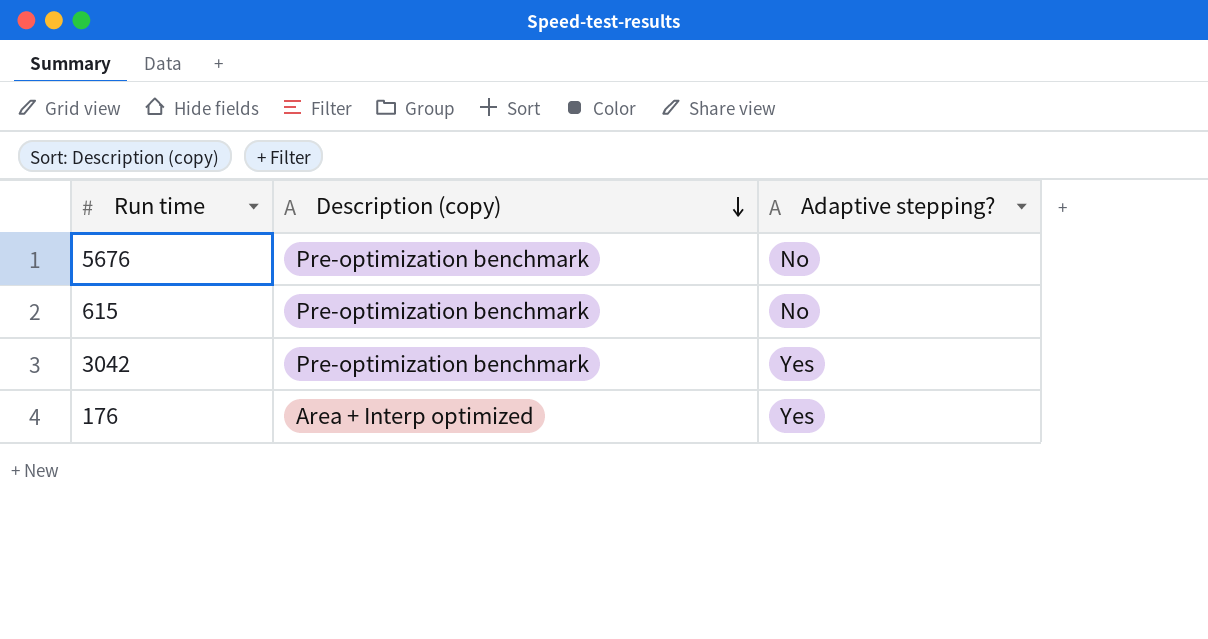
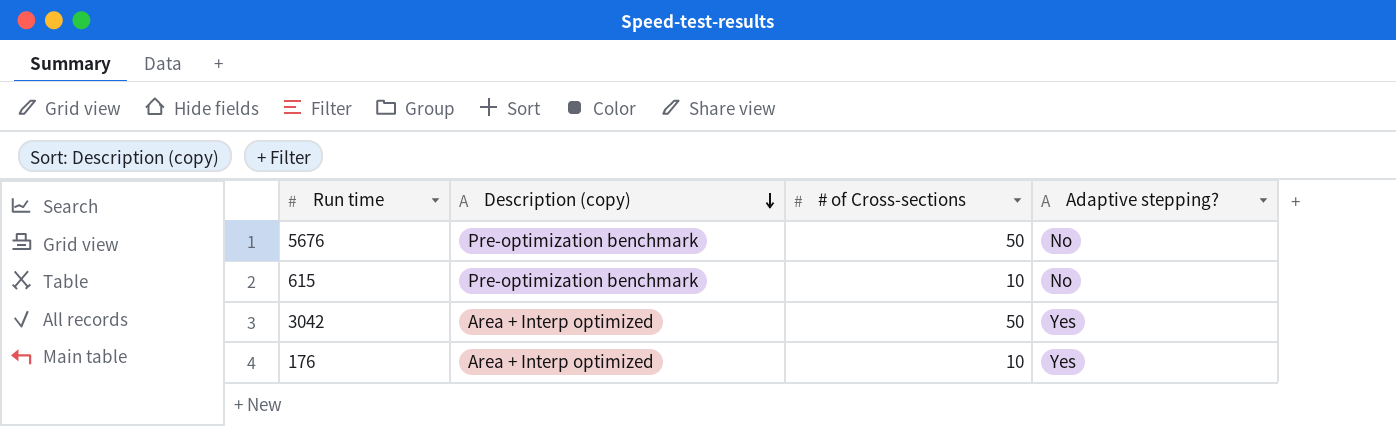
column # of Cross-sections | position: none -> 3
3042 | Description (copy): Pre-optimization benchmark -> Area + Interp optimized

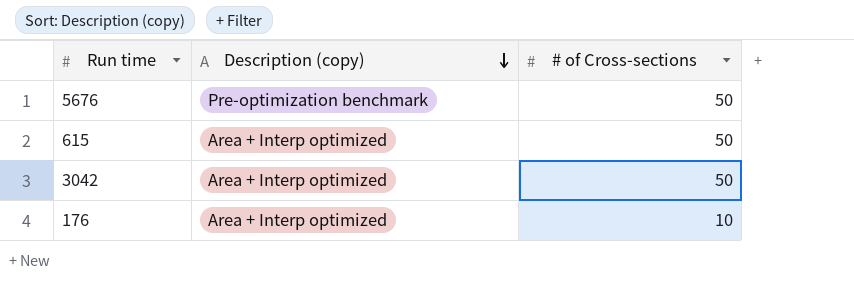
column Adaptive stepping? | position: 4 -> none
615 | Description (copy): Pre-optimization benchmark -> Area + Interp optimized
615 | # of Cross-sections: 10 -> 50

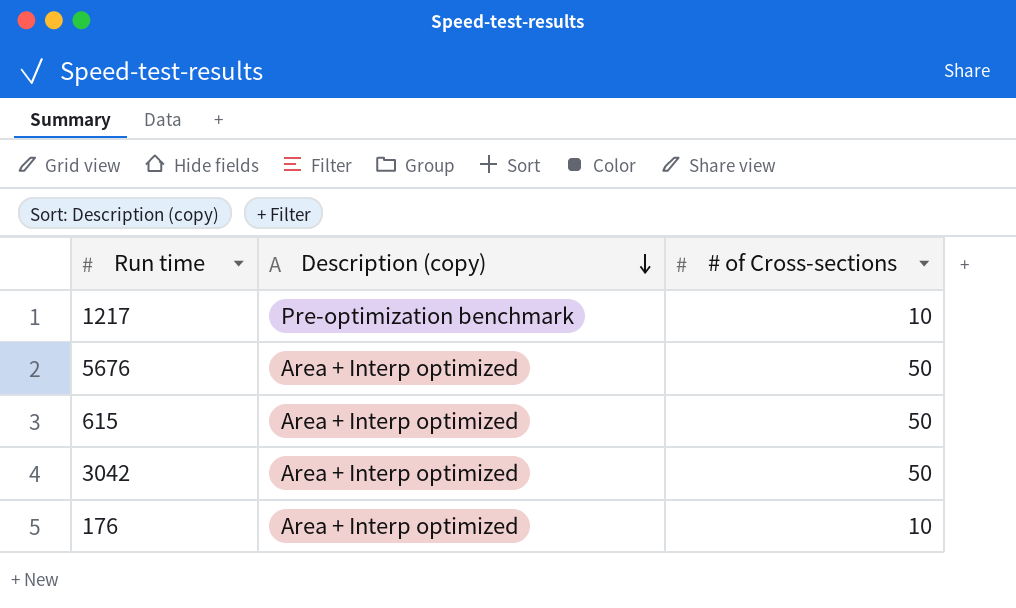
row 1217: none -> Pre-optimization benchmark | 10
5676 | Description (copy): Pre-optimization benchmark -> Area + Interp optimized

